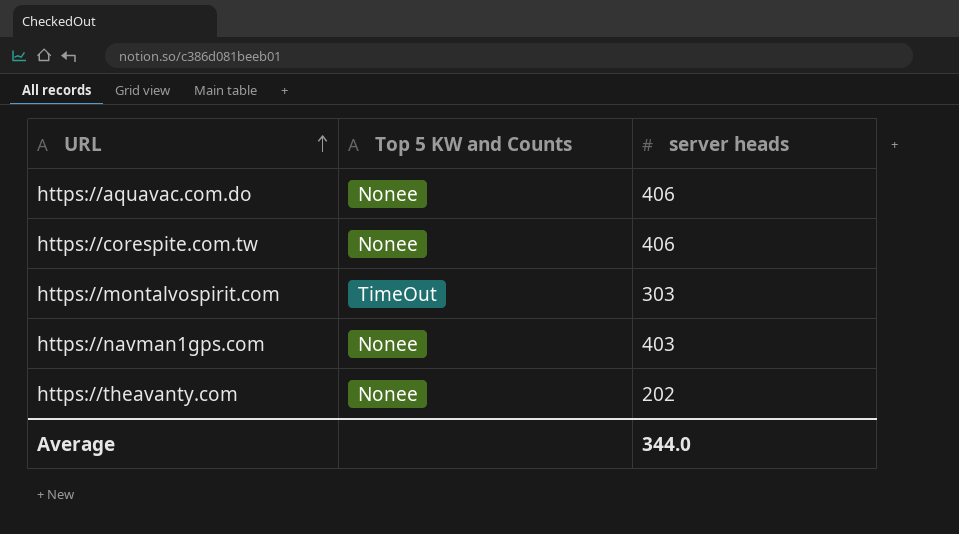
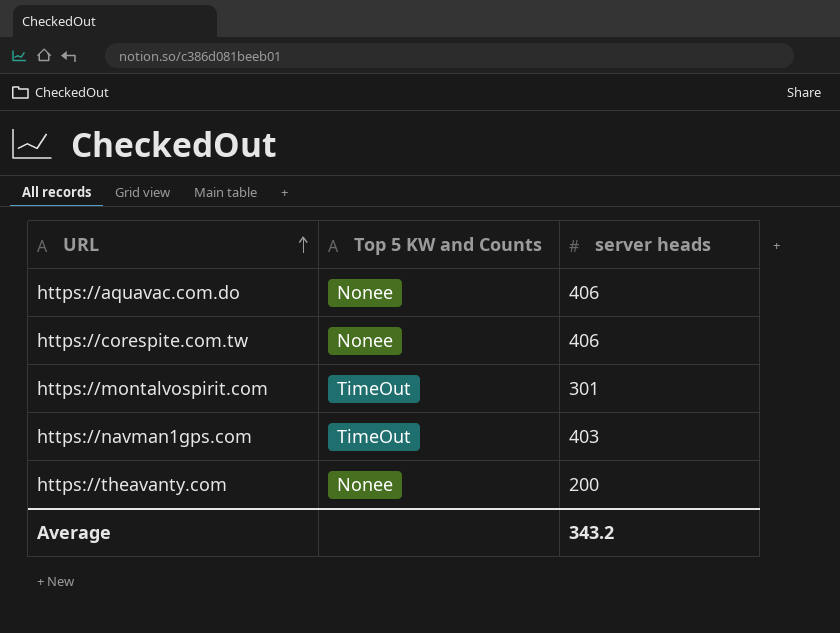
https://montalvospirit.com | server heads: 303 -> 301
https://navman1gps.com | Top 5 KW and Counts: Nonee -> TimeOut
https://theavanty.com | server heads: 202 -> 200
Average | server heads: 344.0 -> 343.2

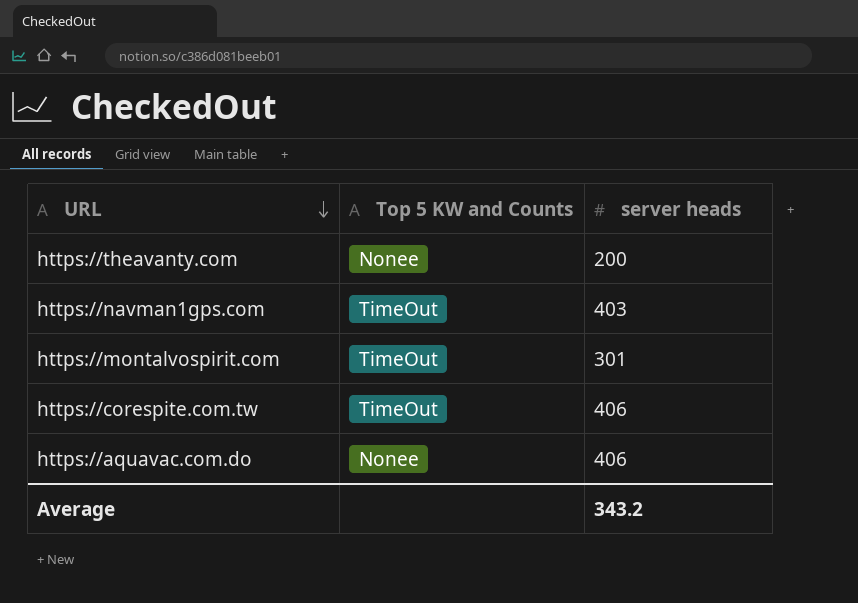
row order: URL ascending -> URL descending
https://corespite.com.tw | Top 5 KW and Counts: Nonee -> TimeOut

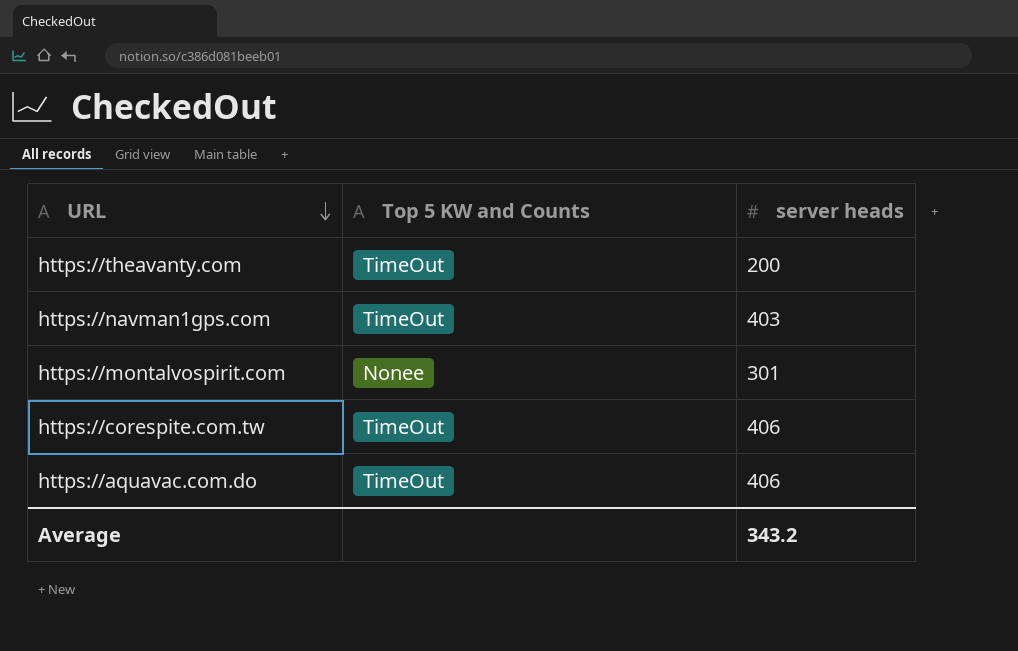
https://theavanty.com | Top 5 KW and Counts: Nonee -> TimeOut
https://montalvospirit.com | Top 5 KW and Counts: TimeOut -> Nonee
https://aquavac.com.do | Top 5 KW and Counts: Nonee -> TimeOut

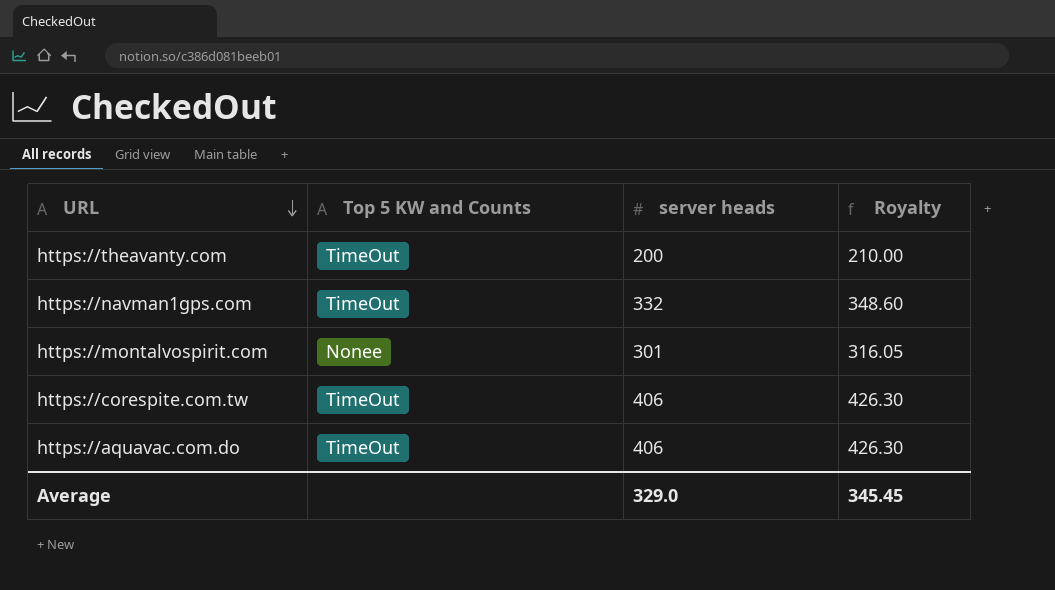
column Royalty | formula: none -> [server heads] * 1.05
https://navman1gps.com | server heads: 403 -> 332
Average | server heads: 343.2 -> 329.0

